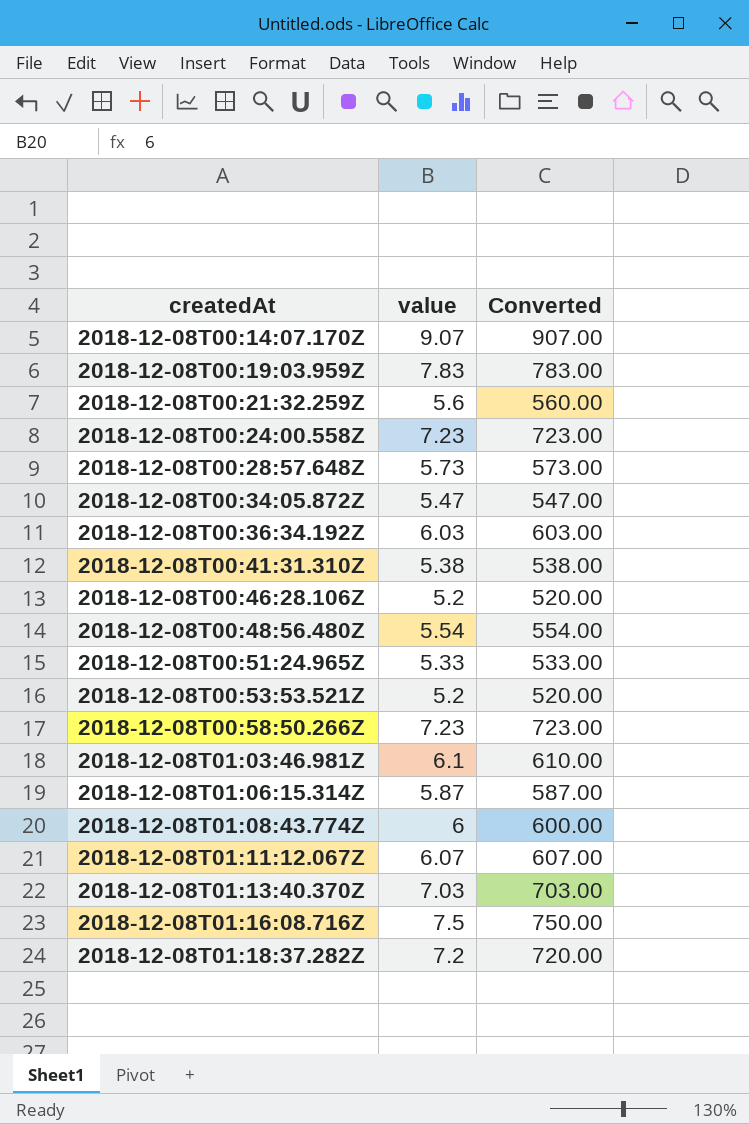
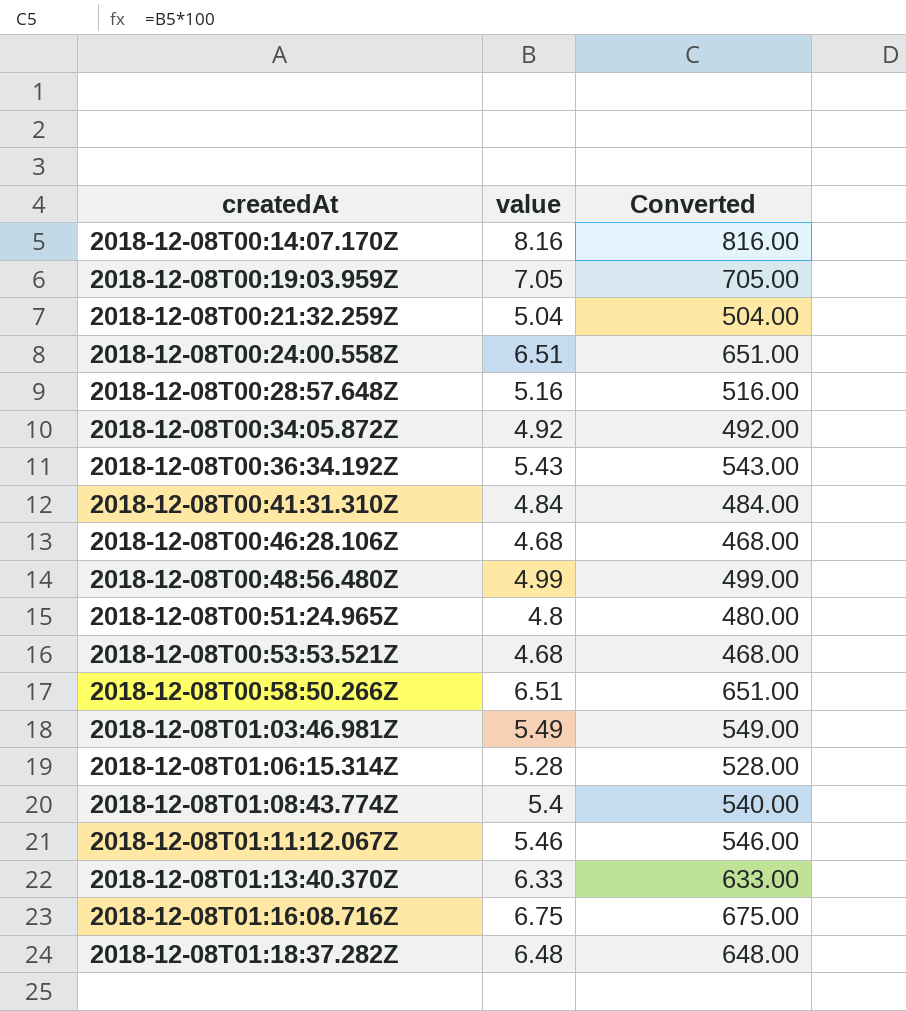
2018-12-08T00:14:07.170Z | value: 9.07 -> 8.16
2018-12-08T00:14:07.170Z | Converted: 907.00 -> 816.00
2018-12-08T00:19:03.959Z | value: 7.83 -> 7.05
2018-12-08T00:19:03.959Z | Converted: 783.00 -> 705.00
2018-12-08T00:21:32.259Z | value: 5.6 -> 5.04
2018-12-08T00:21:32.259Z | Converted: 560.00 -> 504.00
2018-12-08T00:24:00.558Z | value: 7.23 -> 6.51
2018-12-08T00:24:00.558Z | Converted: 723.00 -> 651.00
2018-12-08T00:28:57.648Z | value: 5.73 -> 5.16
2018-12-08T00:28:57.648Z | Converted: 573.00 -> 516.00
2018-12-08T00:34:05.872Z | value: 5.47 -> 4.92
2018-12-08T00:34:05.872Z | Converted: 547.00 -> 492.00
2018-12-08T00:36:34.192Z | value: 6.03 -> 5.43
2018-12-08T00:36:34.192Z | Converted: 603.00 -> 543.00
2018-12-08T00:41:31.310Z | value: 5.38 -> 4.84
2018-12-08T00:41:31.310Z | Converted: 538.00 -> 484.00
2018-12-08T00:46:28.106Z | value: 5.2 -> 4.68
2018-12-08T00:46:28.106Z | Converted: 520.00 -> 468.00
2018-12-08T00:48:56.480Z | value: 5.54 -> 4.99
2018-12-08T00:48:56.480Z | Converted: 554.00 -> 499.00
2018-12-08T00:51:24.965Z | value: 5.33 -> 4.8
2018-12-08T00:51:24.965Z | Converted: 533.00 -> 480.00
2018-12-08T00:53:53.521Z | value: 5.2 -> 4.68
2018-12-08T00:53:53.521Z | Converted: 520.00 -> 468.00
2018-12-08T00:58:50.266Z | value: 7.23 -> 6.51
2018-12-08T00:58:50.266Z | Converted: 723.00 -> 651.00
2018-12-08T01:03:46.981Z | value: 6.1 -> 5.49
2018-12-08T01:03:46.981Z | Converted: 610.00 -> 549.00
2018-12-08T01:06:15.314Z | value: 5.87 -> 5.28
2018-12-08T01:06:15.314Z | Converted: 587.00 -> 528.00
2018-12-08T01:08:43.774Z | value: 6 -> 5.4
2018-12-08T01:08:43.774Z | Converted: 600.00 -> 540.00
2018-12-08T01:11:12.067Z | value: 6.07 -> 5.46
2018-12-08T01:11:12.067Z | Converted: 607.00 -> 546.00
2018-12-08T01:13:40.370Z | value: 7.03 -> 6.33
2018-12-08T01:13:40.370Z | Converted: 703.00 -> 633.00
2018-12-08T01:16:08.716Z | value: 7.5 -> 6.75
2018-12-08T01:16:08.716Z | Converted: 750.00 -> 675.00
2018-12-08T01:18:37.282Z | value: 7.2 -> 6.48
2018-12-08T01:18:37.282Z | Converted: 720.00 -> 648.00

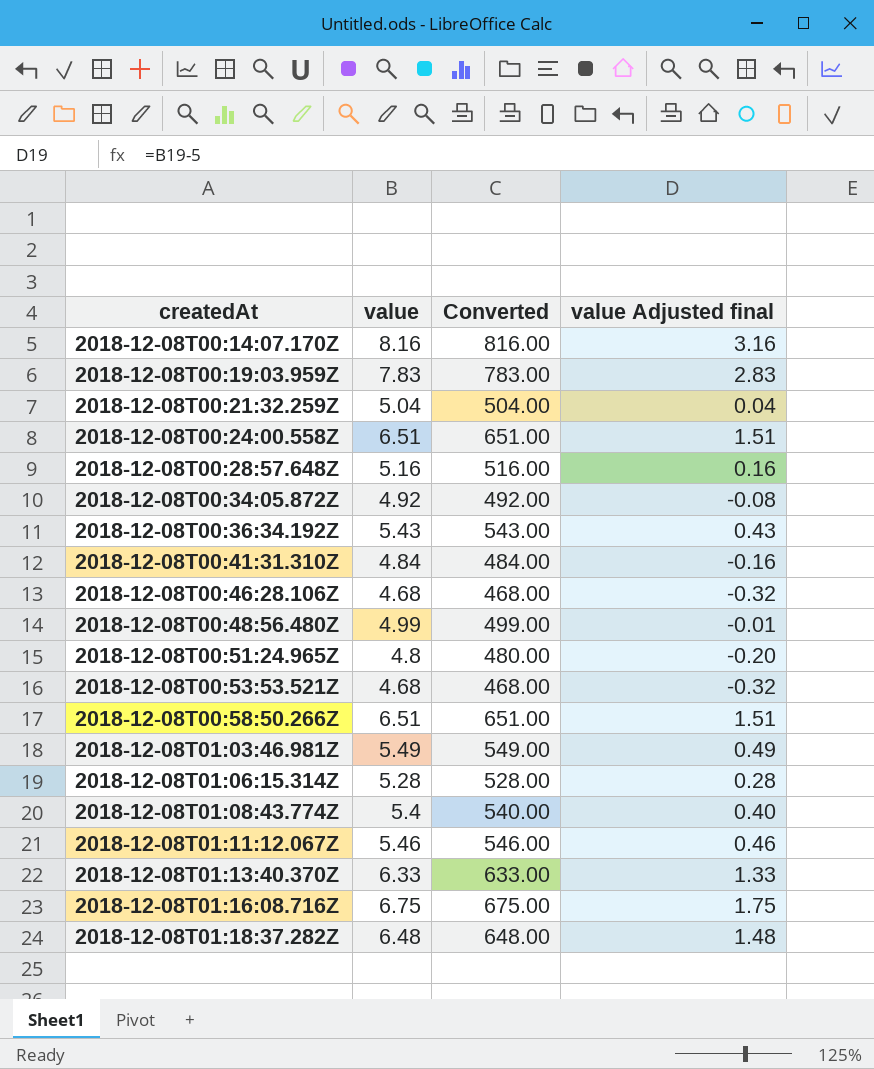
column value Adjusted final | formula: none -> [value] - 5
2018-12-08T00:19:03.959Z | value: 7.05 -> 7.83
2018-12-08T00:19:03.959Z | Converted: 705.00 -> 783.00

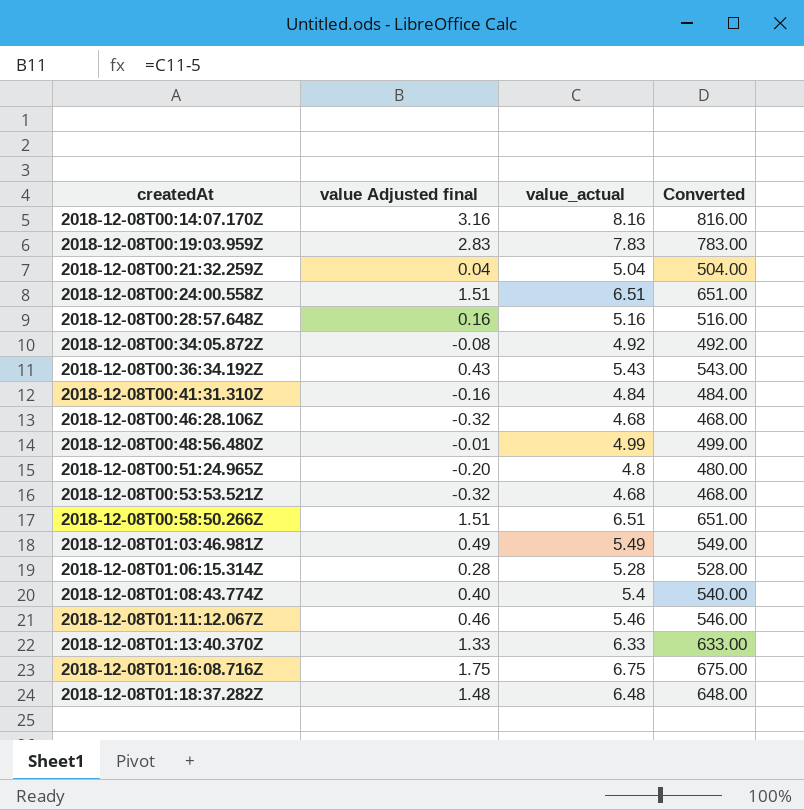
column value Adjusted final | position: 4 -> 2
column name: value -> value_actual

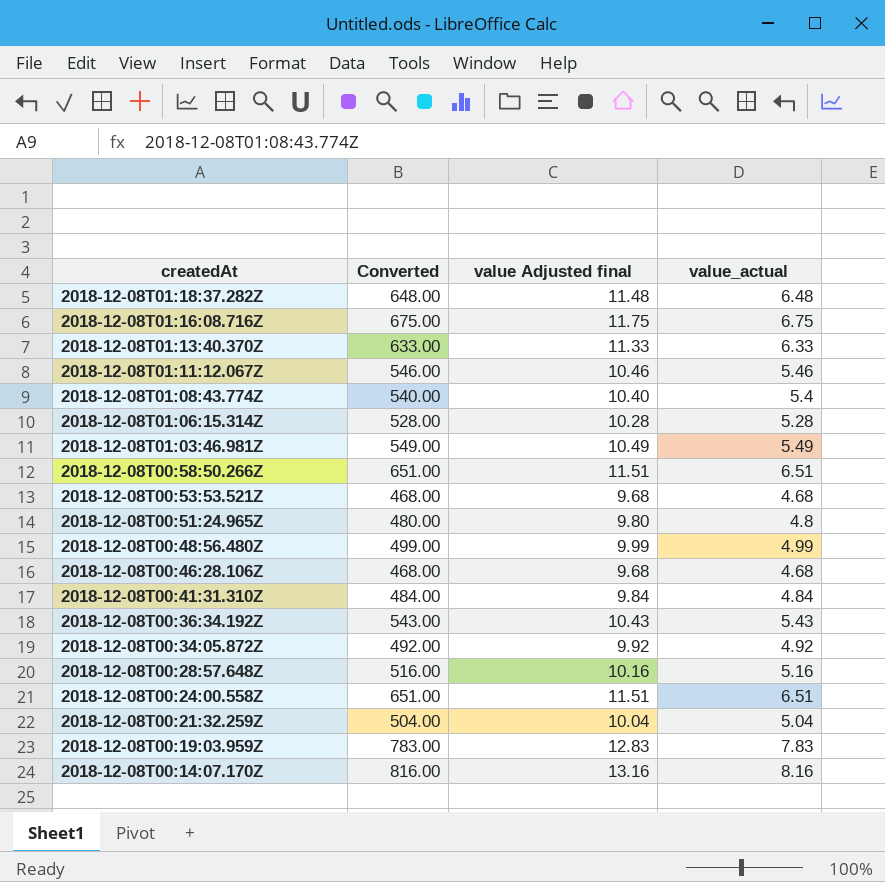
row order: createdAt ascending -> createdAt descending
column Converted | position: 4 -> 2
column value Adjusted final | formula: [value_actual] - 5 -> [value_actual] + 5

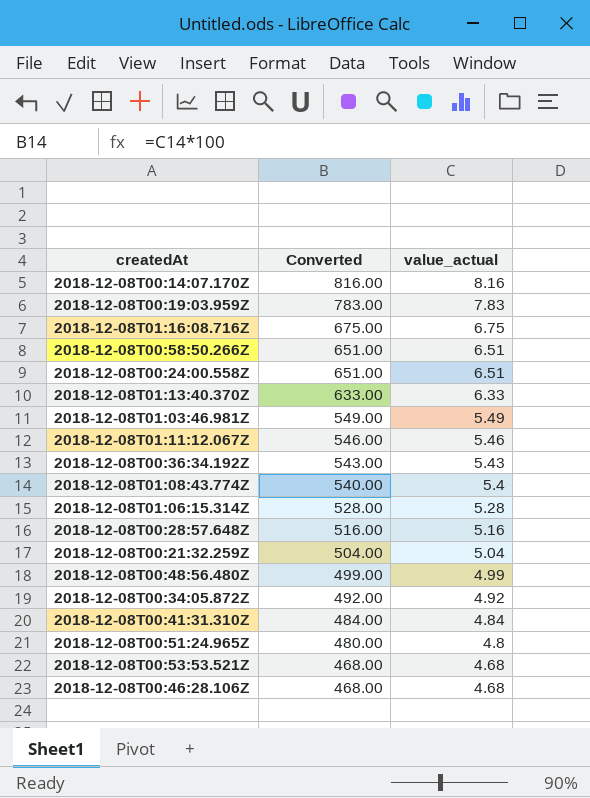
row order: createdAt descending -> Converted descending
column value Adjusted final | formula: [value_actual] + 5 -> none
row 2018-12-08T01:18:37.282Z: 648.00 | 11.48 | 6.48 -> none

